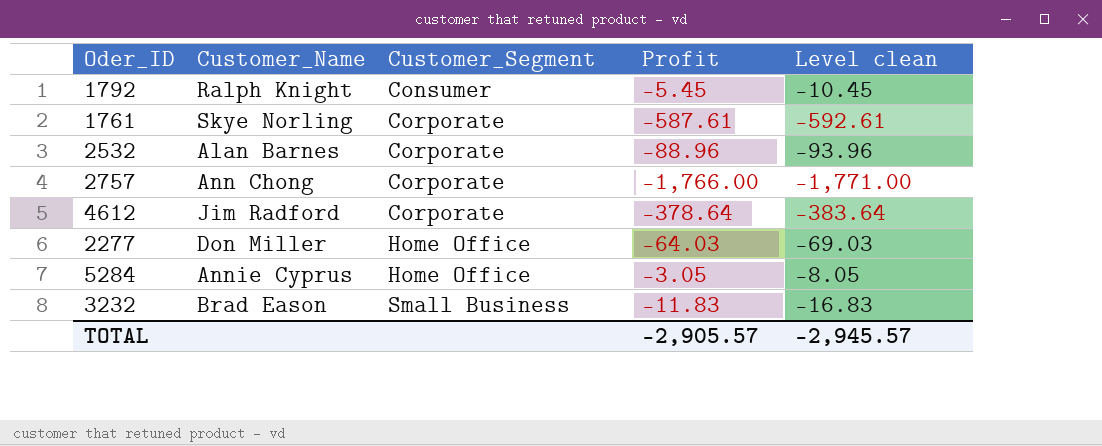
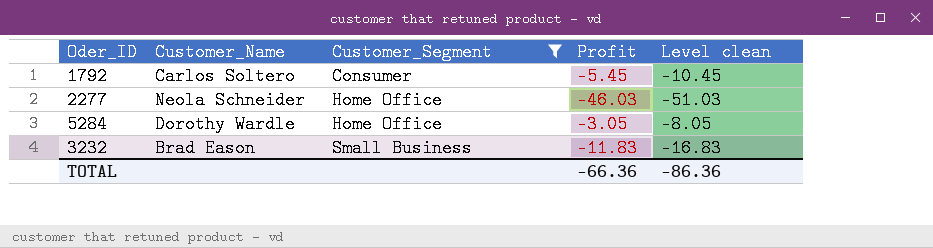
filter: none -> Customer_Segment != Corporate
1792 | Customer_Name: Ralph Knight -> Carlos Soltero
2277 | Customer_Name: Don Miller -> Neola Schneider
2277 | Profit: -64.03 -> -46.03
2277 | Level clean: -69.03 -> -51.03
5284 | Customer_Name: Annie Cyprus -> Dorothy Wardle
TOTAL | Profit: -2,905.57 -> -66.36
TOTAL | Level clean: -2,945.57 -> -86.36

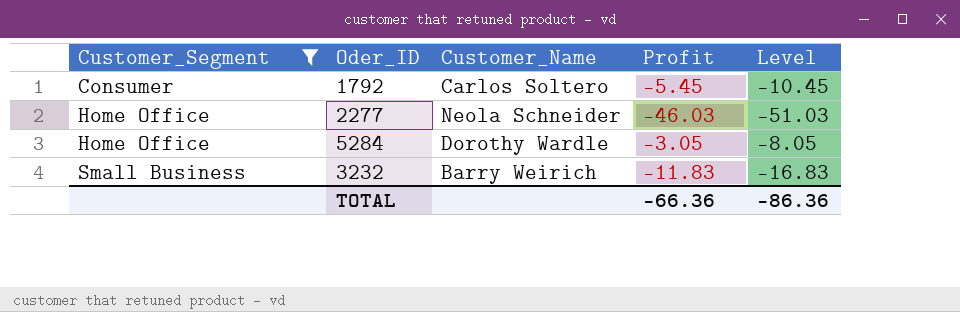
column Customer_Segment | position: 3 -> 1
column name: Level clean -> Level
3232 | Customer_Name: Brad Eason -> Barry Weirich

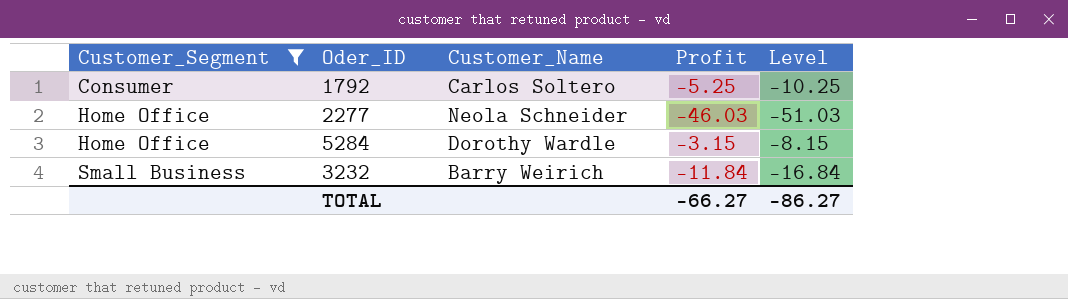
1792 | Profit: -5.45 -> -5.25
1792 | Level: -10.45 -> -10.25
5284 | Profit: -3.05 -> -3.15
5284 | Level: -8.05 -> -8.15
3232 | Profit: -11.83 -> -11.84
3232 | Level: -16.83 -> -16.84
TOTAL | Profit: -66.36 -> -66.27
TOTAL | Level: -86.36 -> -86.27

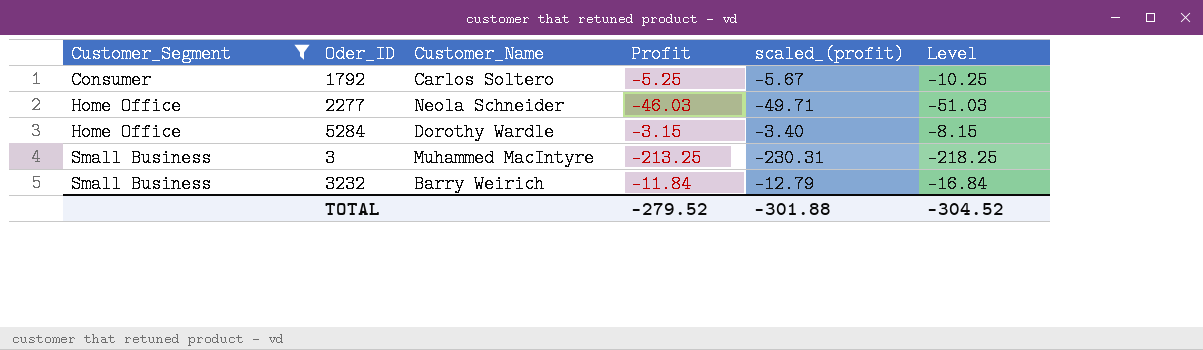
column scaled_(profit) | formula: none -> [Profit] * 1.08
row 3: none -> Small Business | Muhammed MacIntyre | -213.25 | -230.31 | -218.25
TOTAL | Profit: -66.27 -> -279.52
TOTAL | Level: -86.27 -> -304.52

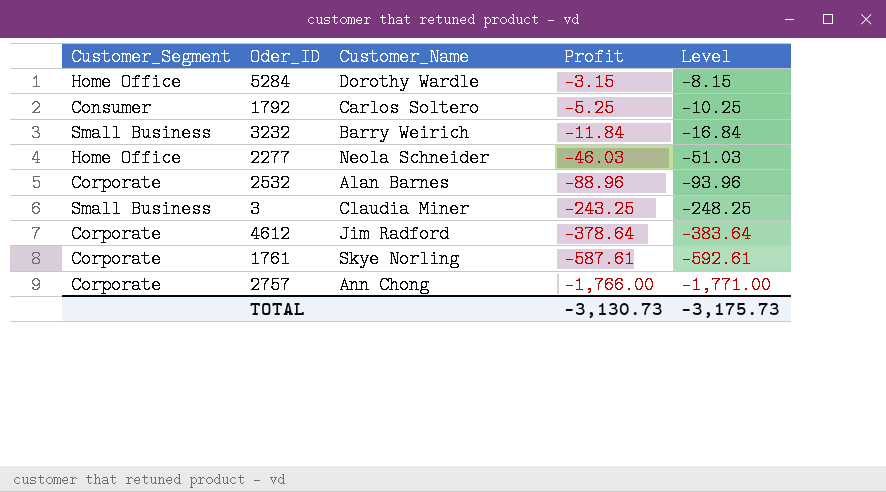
filter: Customer_Segment != Corporate -> none
row order: Customer_Segment ascending -> Profit descending
column scaled_(profit) | formula: [Profit] * 1.08 -> none
3 | Customer_Name: Muhammed MacIntyre -> Claudia Miner
3 | Profit: -213.25 -> -243.25
3 | Level: -218.25 -> -248.25
TOTAL | Profit: -279.52 -> -3,130.73
TOTAL | Level: -304.52 -> -3,175.73

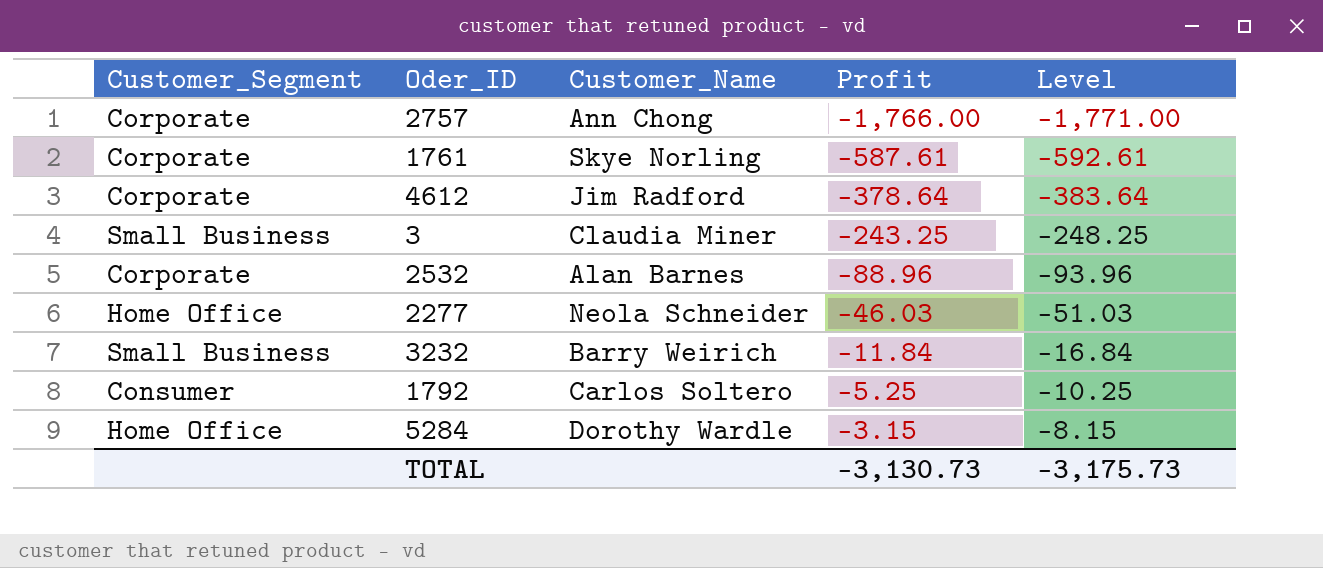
row order: Profit descending -> Profit ascending

